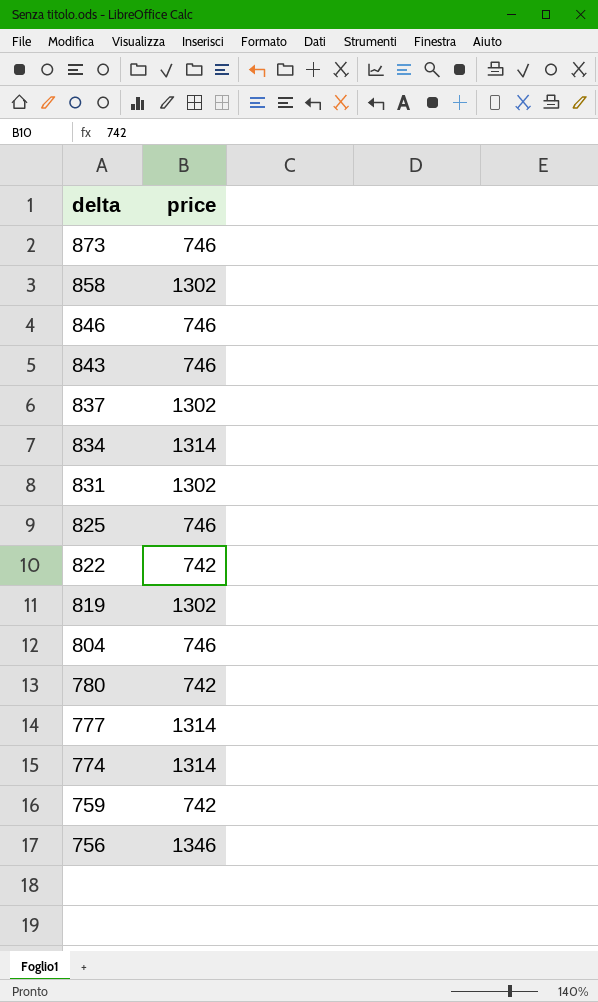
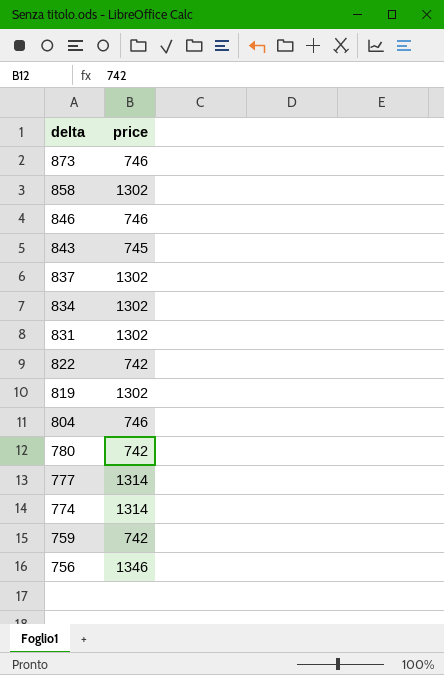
row 825: 746 -> none
843 | price: 746 -> 745
834 | price: 1314 -> 1302

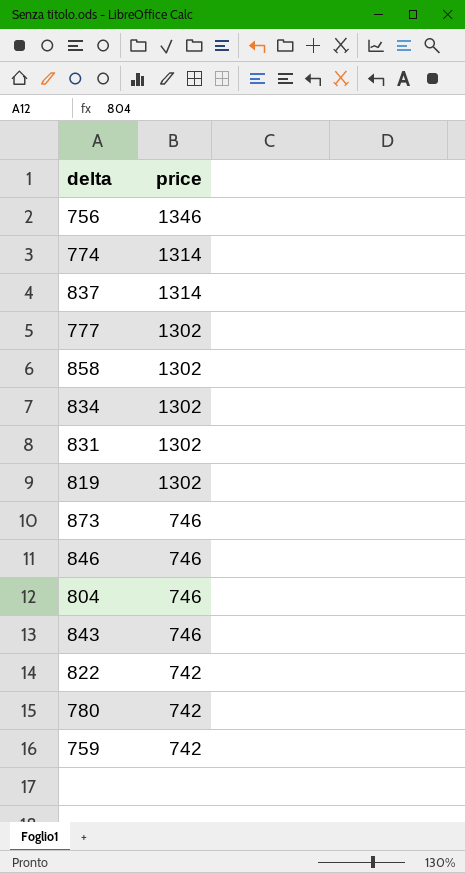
row order: delta descending -> price descending
837 | price: 1302 -> 1314
777 | price: 1314 -> 1302
843 | price: 745 -> 746

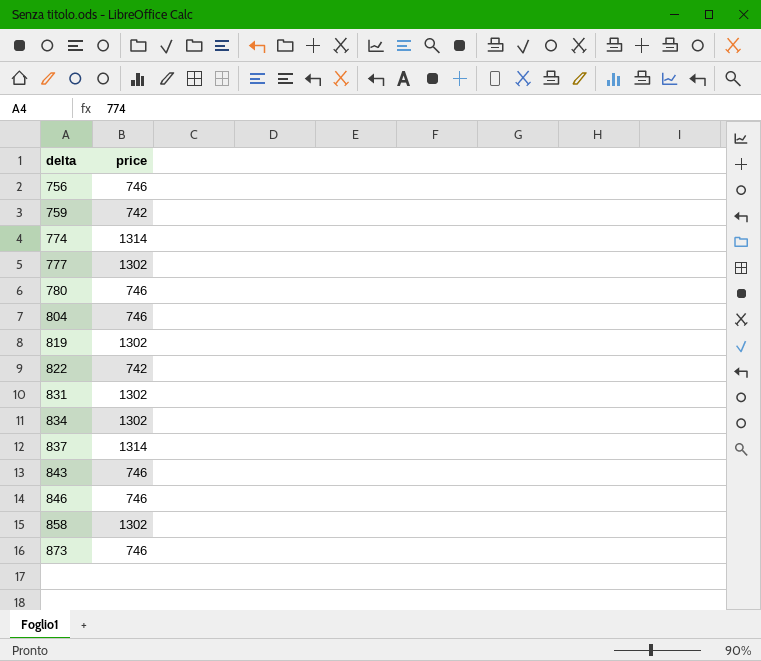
row order: price descending -> delta ascending
756 | price: 1346 -> 746
780 | price: 742 -> 746

